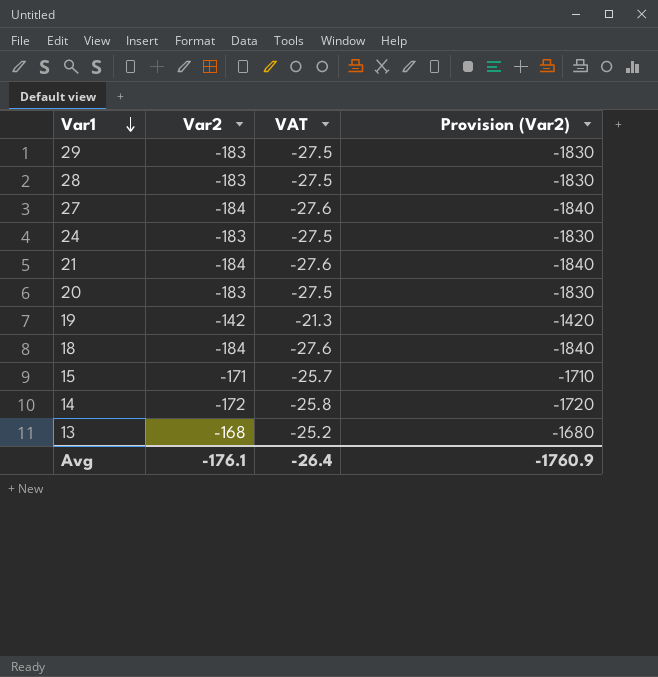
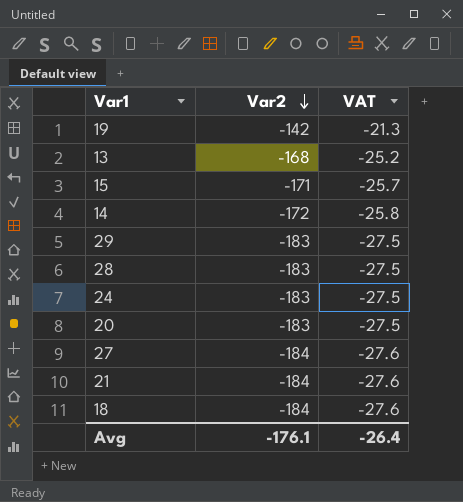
row order: Var1 descending -> Var2 descending
column Provision (Var2) | formula: [Var2] * 10 -> none

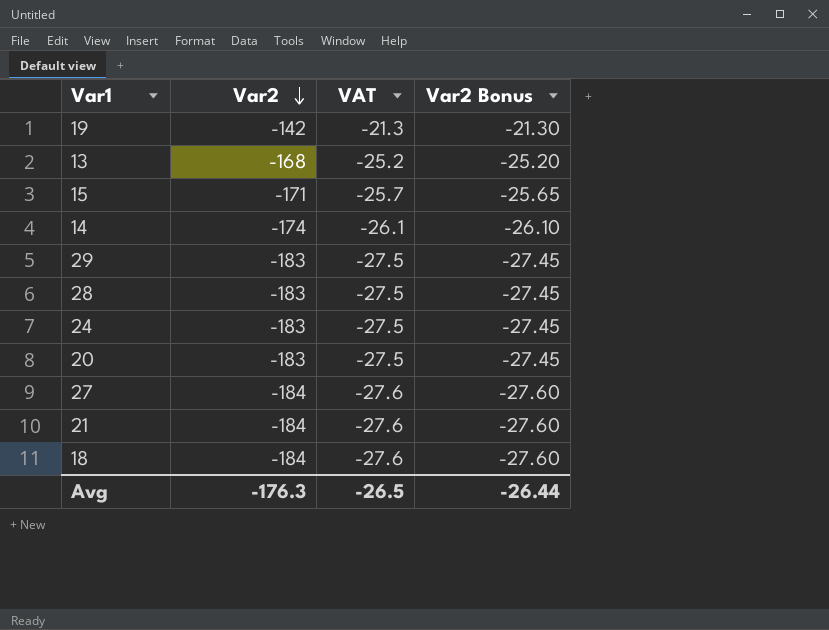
column Var2 Bonus | formula: none -> [Var2] * 0.15
14 | Var2: -172 -> -174
14 | VAT: -25.8 -> -26.1
Avg | Var2: -176.1 -> -176.3
Avg | VAT: -26.4 -> -26.5

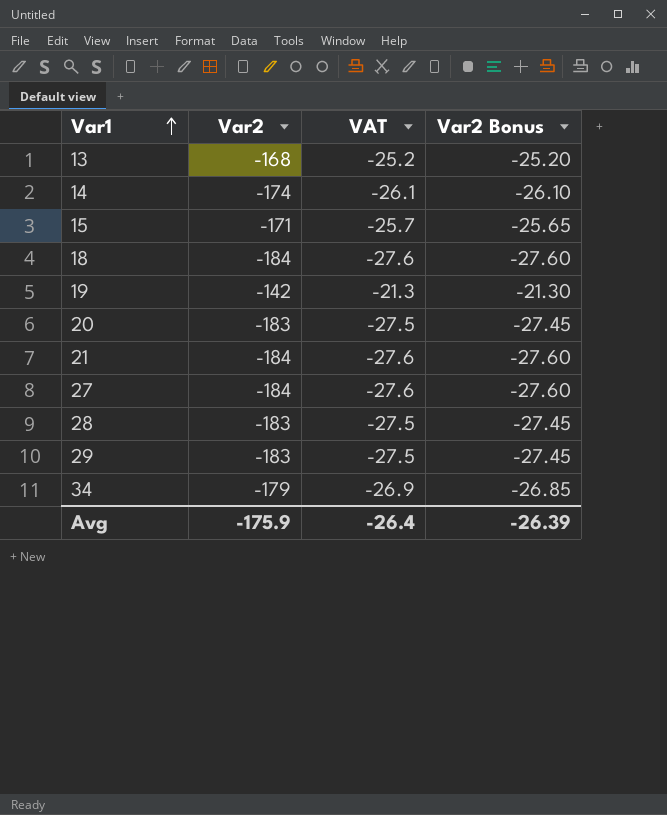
row order: Var2 descending -> Var1 ascending
row 24: -183 | -27.5 | -27.45 -> none
row 34: none -> -179 | -26.9 | -26.85
Avg | Var2: -176.3 -> -175.9
Avg | VAT: -26.5 -> -26.4
Avg | Var2 Bonus: -26.44 -> -26.39

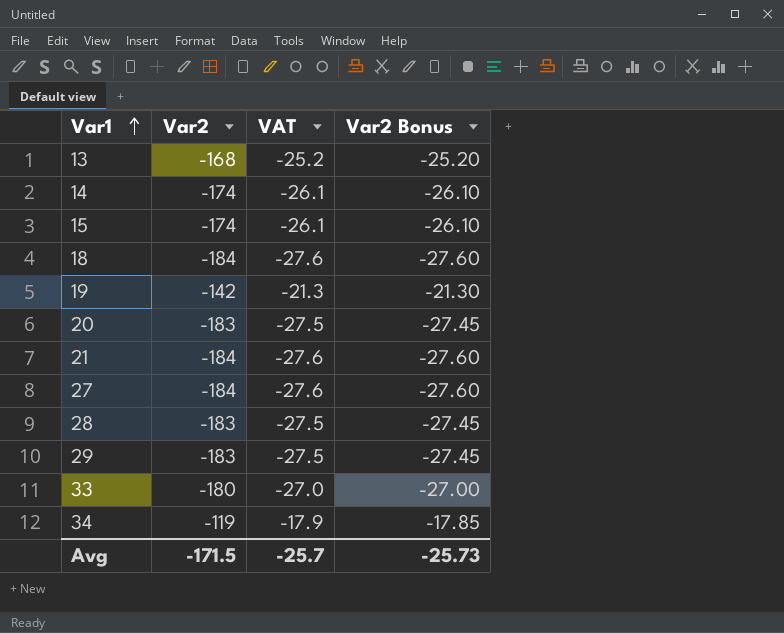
15 | Var2: -171 -> -174
15 | VAT: -25.7 -> -26.1
15 | Var2 Bonus: -25.65 -> -26.10
row 33: none -> -180 | -27.0 | -27.00
34 | Var2: -179 -> -119
34 | VAT: -26.9 -> -17.9
34 | Var2 Bonus: -26.85 -> -17.85
Avg | Var2: -175.9 -> -171.5
Avg | VAT: -26.4 -> -25.7
Avg | Var2 Bonus: -26.39 -> -25.73

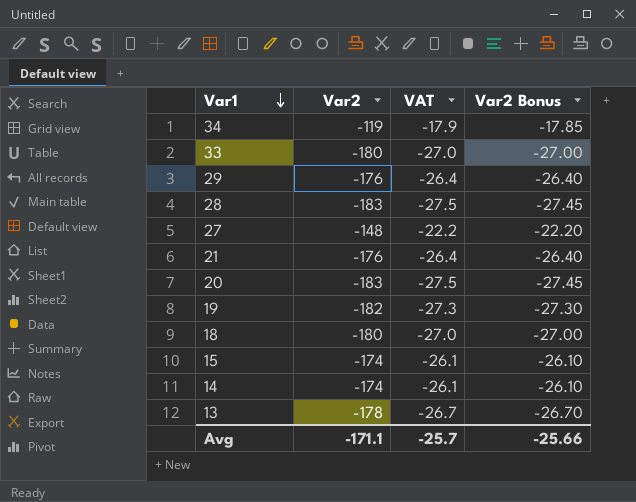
row order: Var1 ascending -> Var1 descending
29 | Var2: -183 -> -176
29 | VAT: -27.5 -> -26.4
29 | Var2 Bonus: -27.45 -> -26.40
27 | Var2: -184 -> -148
27 | VAT: -27.6 -> -22.2
27 | Var2 Bonus: -27.60 -> -22.20
21 | Var2: -184 -> -176
21 | VAT: -27.6 -> -26.4
21 | Var2 Bonus: -27.60 -> -26.40
19 | Var2: -142 -> -182
19 | VAT: -21.3 -> -27.3
19 | Var2 Bonus: -21.30 -> -27.30
18 | Var2: -184 -> -180
18 | VAT: -27.6 -> -27.0
18 | Var2 Bonus: -27.60 -> -27.00
13 | Var2: -168 -> -178
13 | VAT: -25.2 -> -26.7
13 | Var2 Bonus: -25.20 -> -26.70
Avg | Var2: -171.5 -> -171.1
Avg | Var2 Bonus: -25.73 -> -25.66

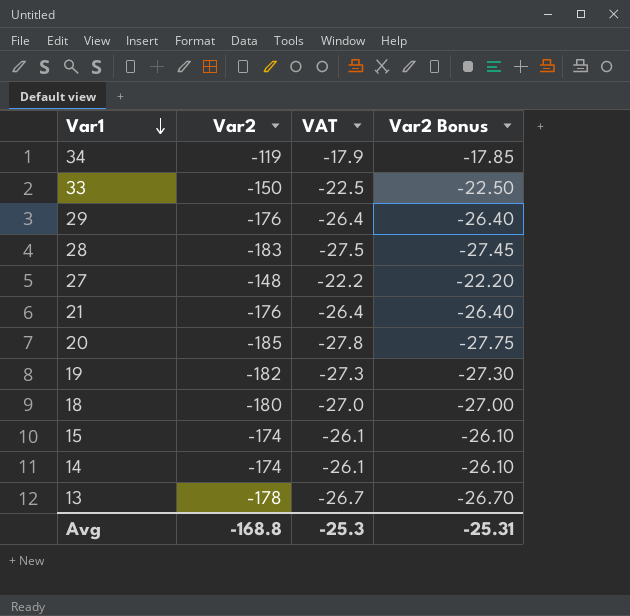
33 | Var2: -180 -> -150
33 | VAT: -27.0 -> -22.5
33 | Var2 Bonus: -27.00 -> -22.50
20 | Var2: -183 -> -185
20 | VAT: -27.5 -> -27.8
20 | Var2 Bonus: -27.45 -> -27.75
Avg | Var2: -171.1 -> -168.8
Avg | VAT: -25.7 -> -25.3
Avg | Var2 Bonus: -25.66 -> -25.31

